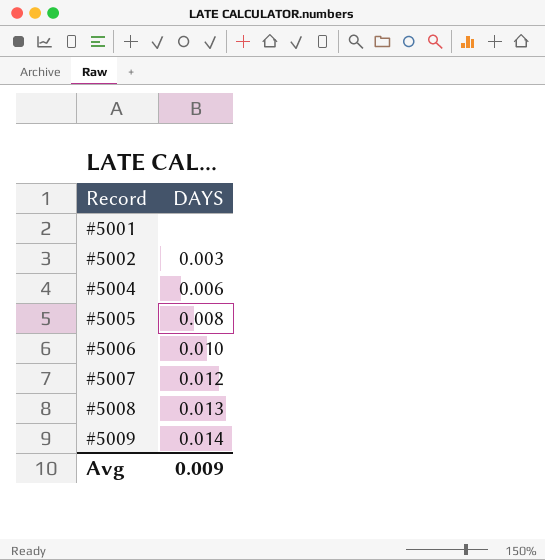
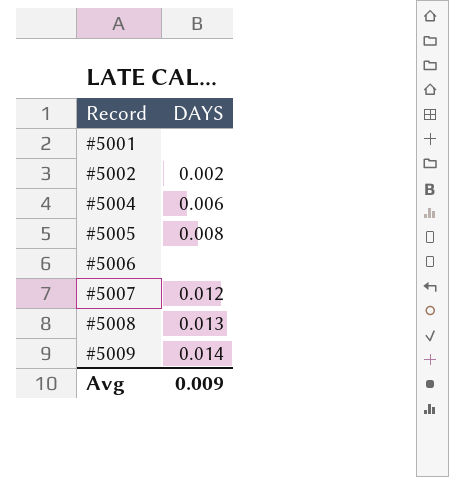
#5002 | DAYS: 0.003 -> 0.002
#5006 | DAYS: 0.010 -> none

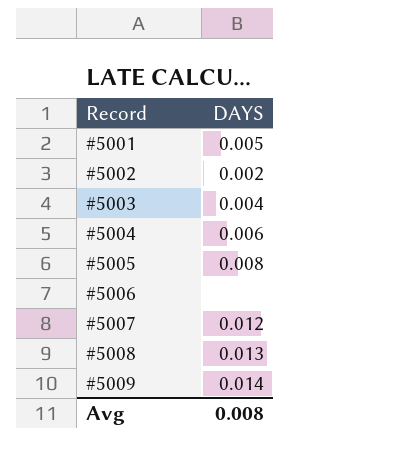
#5001 | DAYS: none -> 0.005
row #5003: none -> 0.004
Avg | DAYS: 0.009 -> 0.008

